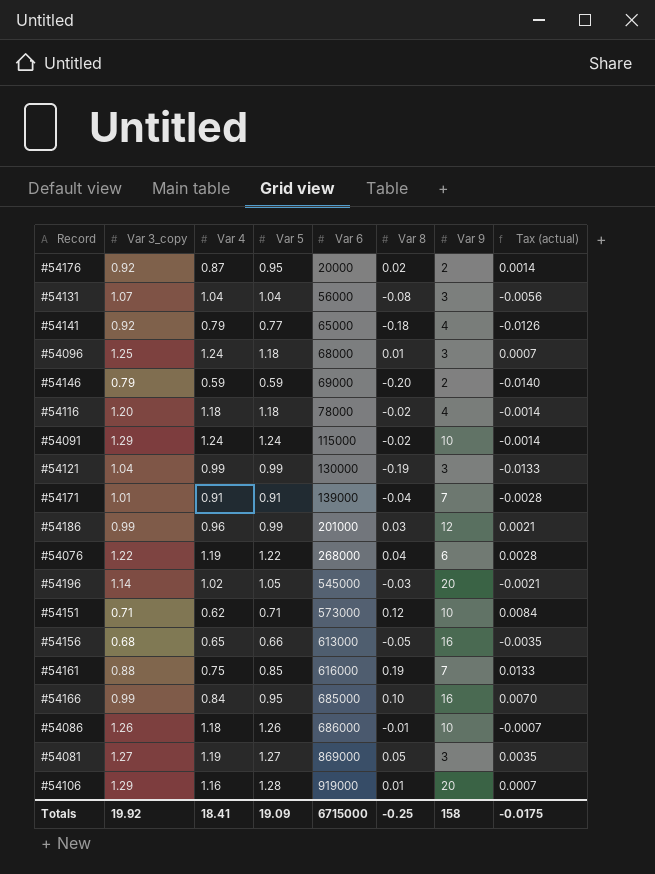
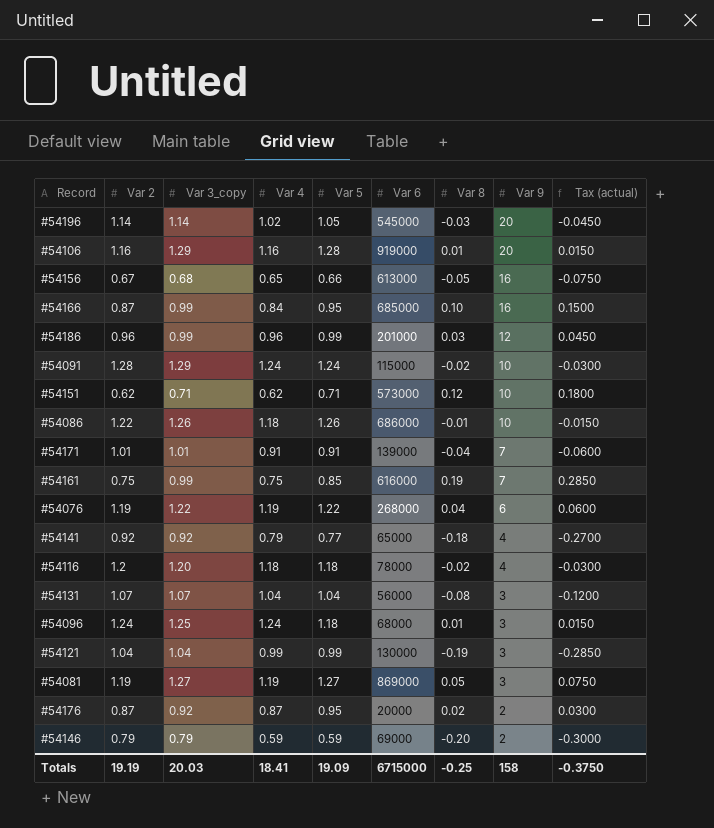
row order: Var 6 ascending -> Var 9 descending
column Var 2 | position: none -> 2
column Tax (actual) | formula: [Var 8] * 0.07 -> [Var 8] * 1.5
#54161 | Var 3_copy: 0.88 -> 0.99
Totals | Var 3_copy: 19.92 -> 20.03
Totals | Tax (actual): -0.0175 -> -0.3750

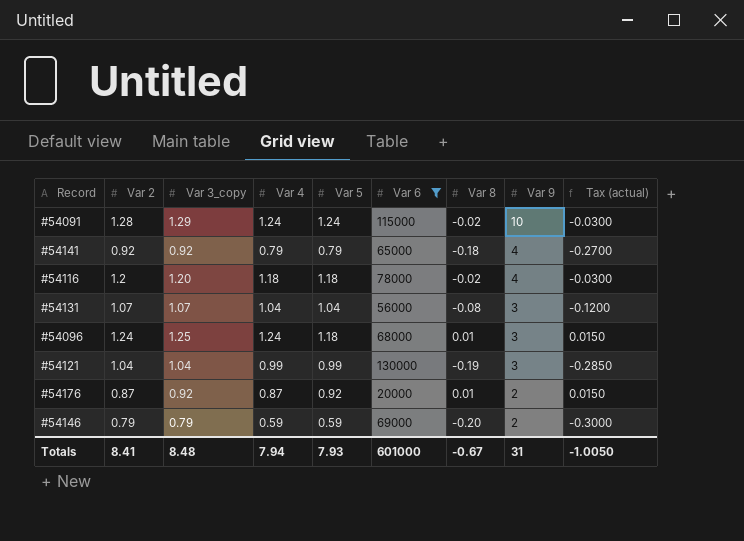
filter: none -> Var 6 <= 130000
#54141 | Var 5: 0.77 -> 0.79
#54176 | Var 5: 0.95 -> 0.92
#54176 | Var 8: 0.02 -> 0.01
#54176 | Tax (actual): 0.0300 -> 0.0150
Totals | Var 2: 19.19 -> 8.41
Totals | Var 3_copy: 20.03 -> 8.48
Totals | Var 4: 18.41 -> 7.94
Totals | Var 5: 19.09 -> 7.93
Totals | Var 6: 6715000 -> 601000
Totals | Var 8: -0.25 -> -0.67
Totals | Var 9: 158 -> 31
Totals | Tax (actual): -0.3750 -> -1.0050

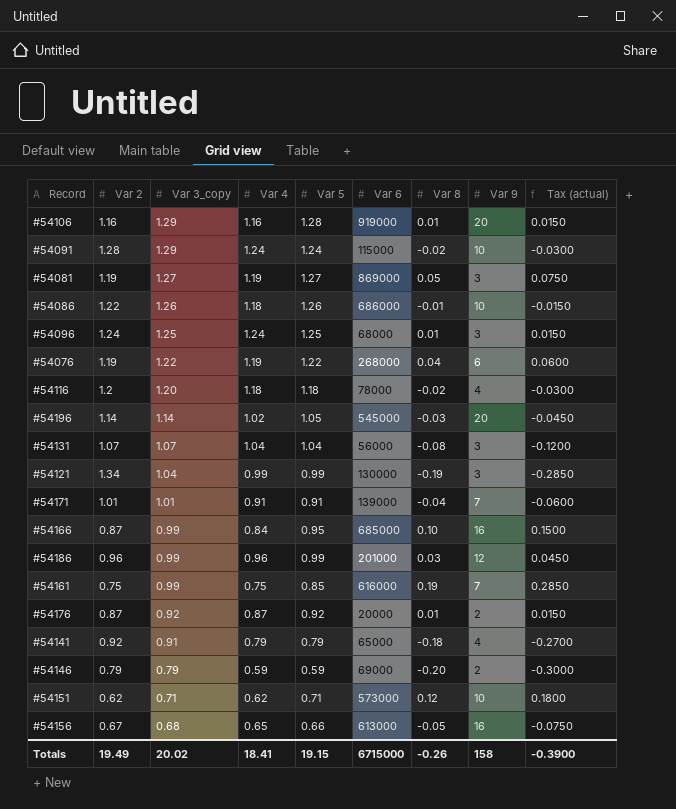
filter: Var 6 <= 130000 -> none
row order: Var 9 descending -> Var 3_copy descending
#54096 | Var 5: 1.18 -> 1.25
#54121 | Var 2: 1.04 -> 1.34
#54141 | Var 3_copy: 0.92 -> 0.91
Totals | Var 2: 8.41 -> 19.49
Totals | Var 3_copy: 8.48 -> 20.02
Totals | Var 4: 7.94 -> 18.41
Totals | Var 5: 7.93 -> 19.15
Totals | Var 6: 601000 -> 6715000
Totals | Var 8: -0.67 -> -0.26
Totals | Var 9: 31 -> 158
Totals | Tax (actual): -1.0050 -> -0.3900

